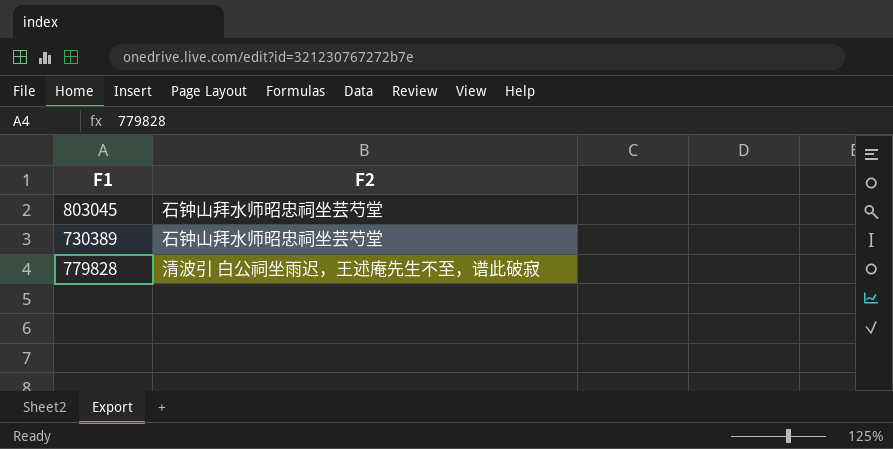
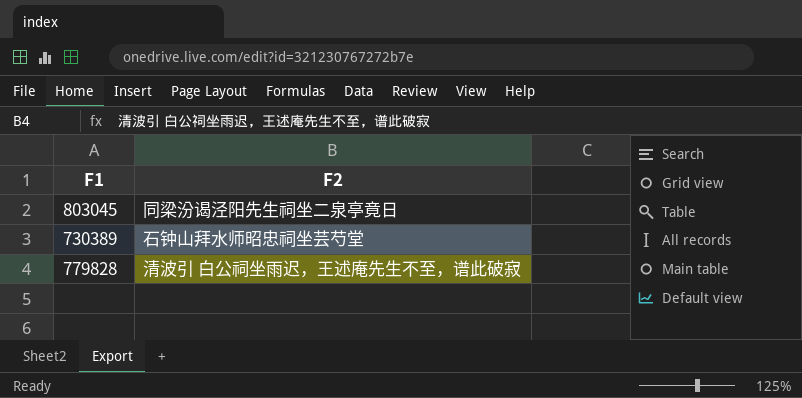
803045 | F2: 石钟山拜水师昭忠祠坐芸芍堂 -> 同梁汾谒泾阳先生祠坐二泉亭竟日

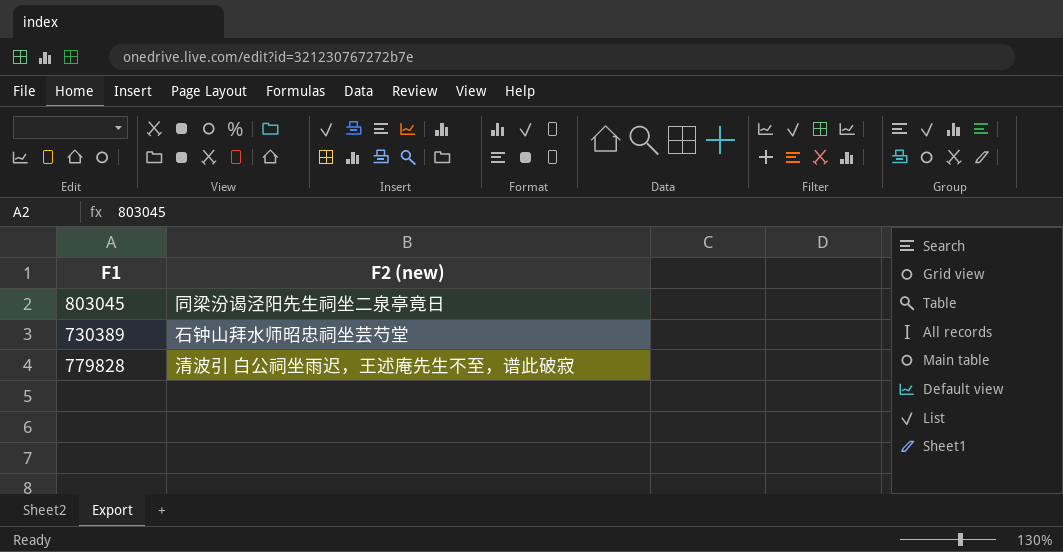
column name: F2 -> F2 (new)

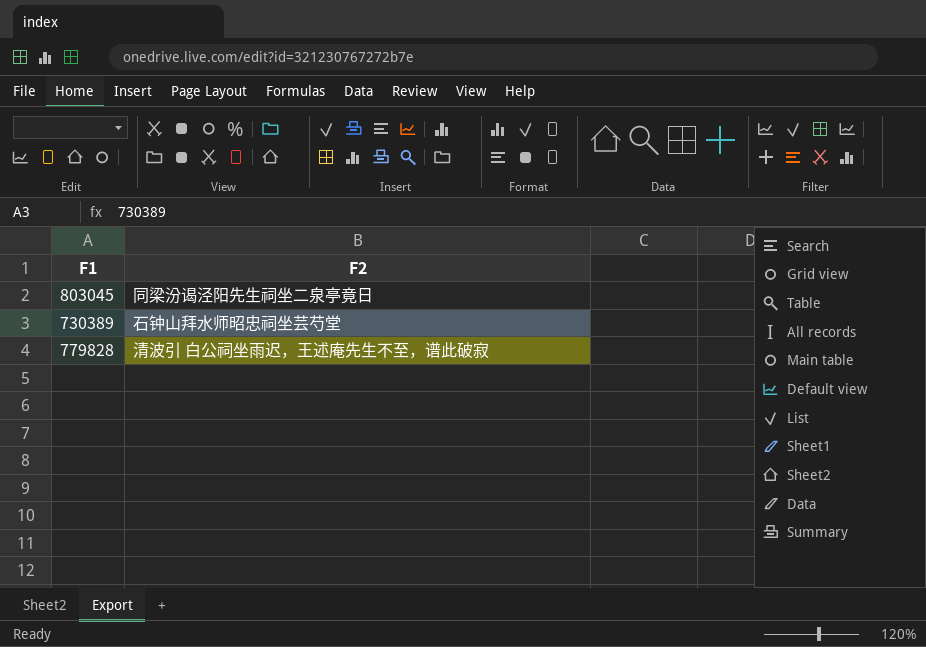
column name: F2 (new) -> F2

